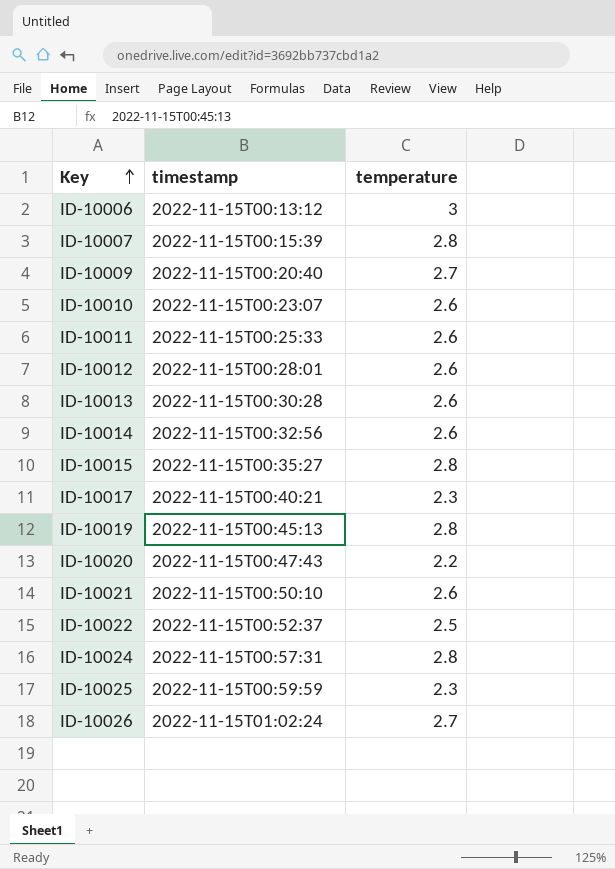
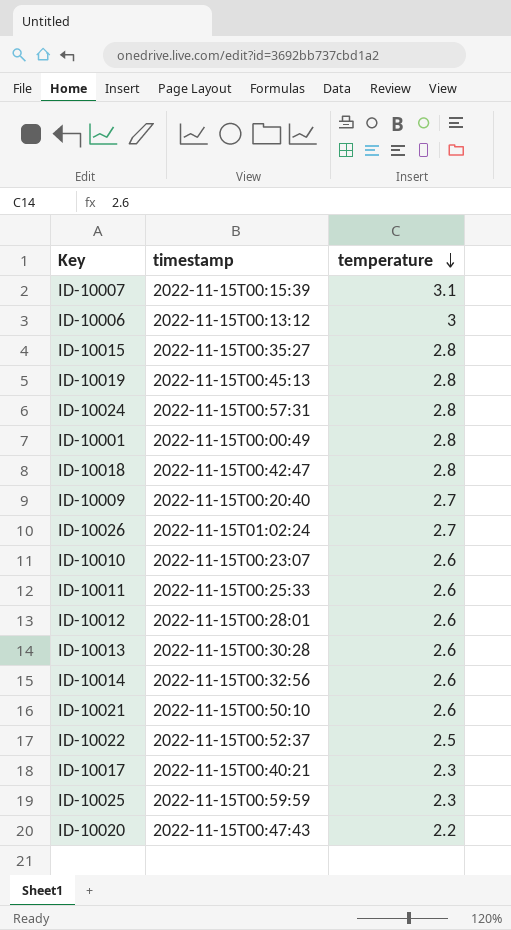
row order: Key ascending -> temperature descending
ID-10007 | temperature: 2.8 -> 3.1
row ID-10001: none -> 2022-11-15T00:00:49 | 2.8
row ID-10018: none -> 2022-11-15T00:42:47 | 2.8

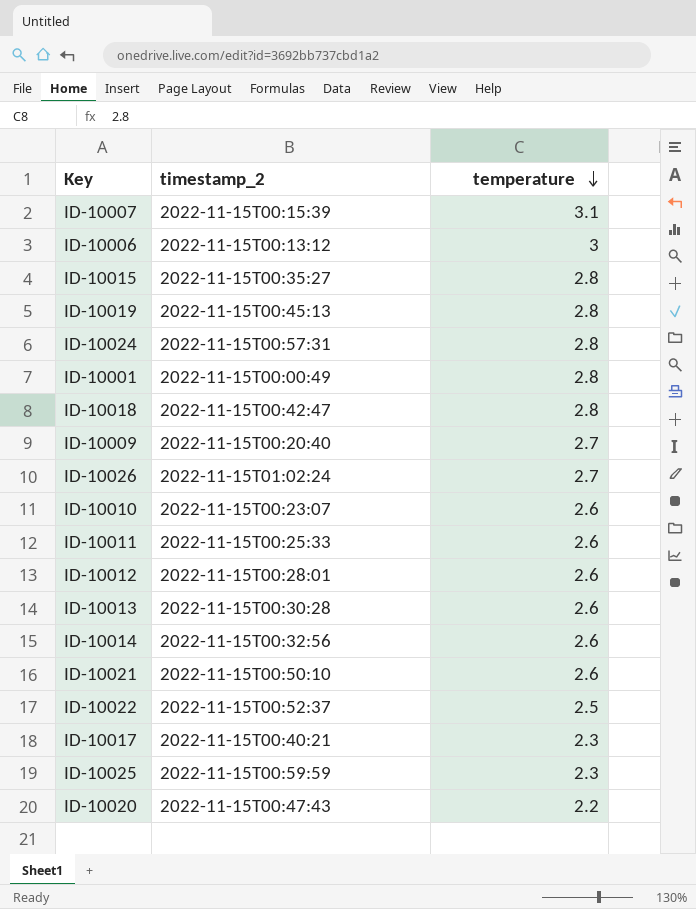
column name: timestamp -> timestamp_2

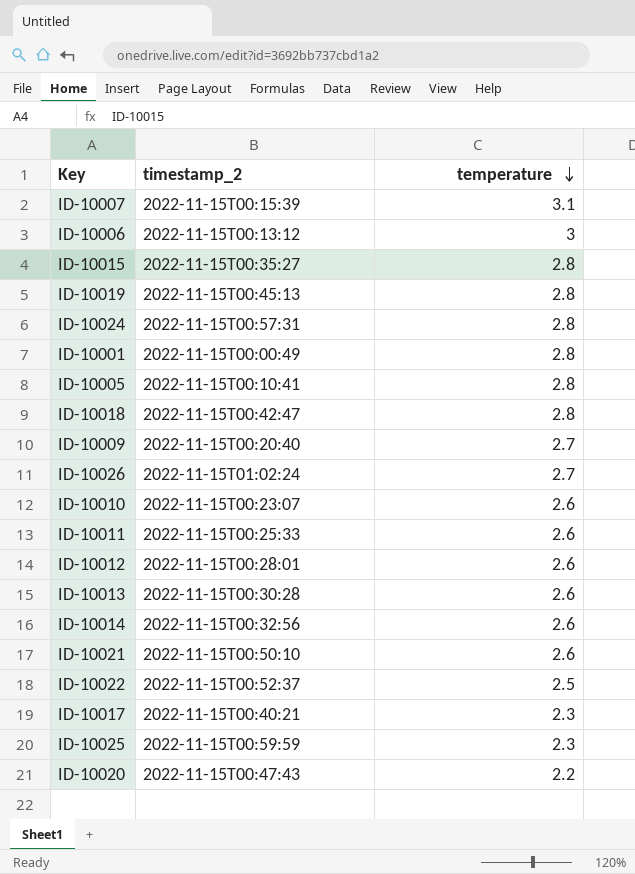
row ID-10005: none -> 2022-11-15T00:10:41 | 2.8

